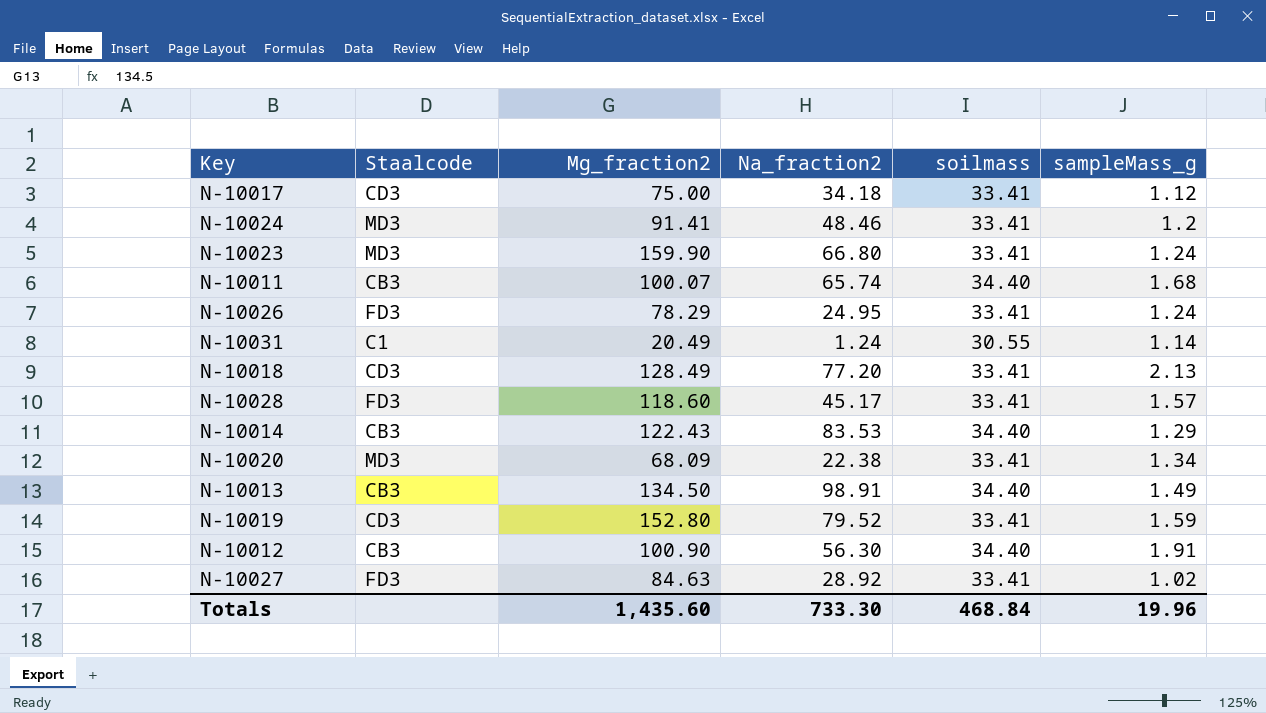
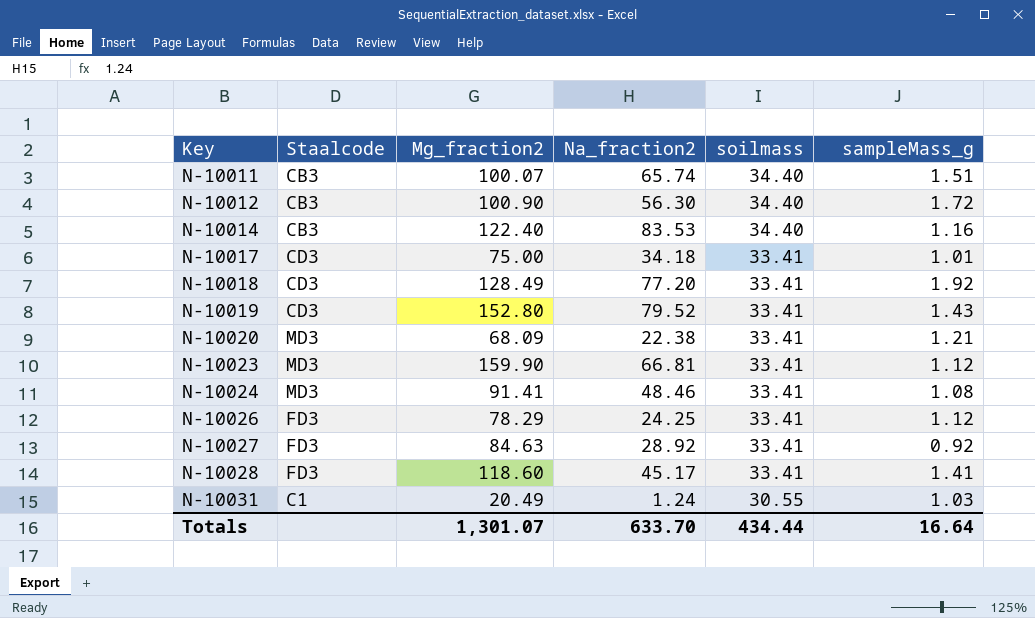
row order: none -> Key ascending
row N-10013: CB3 | 134.50 | 98.91 | 34.40 | 1.49 -> none
N-10011 | sampleMass_g: 1.68 -> 1.51
N-10012 | sampleMass_g: 1.91 -> 1.72
N-10014 | Mg_fraction2: 122.43 -> 122.40
N-10014 | sampleMass_g: 1.29 -> 1.16
N-10017 | sampleMass_g: 1.12 -> 1.01
N-10018 | sampleMass_g: 2.13 -> 1.92
N-10019 | sampleMass_g: 1.59 -> 1.43
N-10020 | sampleMass_g: 1.34 -> 1.21
N-10023 | Na_fraction2: 66.80 -> 66.81
N-10023 | sampleMass_g: 1.24 -> 1.12
N-10024 | sampleMass_g: 1.2 -> 1.08
N-10026 | Na_fraction2: 24.95 -> 24.25
N-10026 | sampleMass_g: 1.24 -> 1.12
N-10027 | sampleMass_g: 1.02 -> 0.92
N-10028 | sampleMass_g: 1.57 -> 1.41
N-10031 | sampleMass_g: 1.14 -> 1.03
Totals | Mg_fraction2: 1,435.60 -> 1,301.07
Totals | Na_fraction2: 733.30 -> 633.70
Totals | soilmass: 468.84 -> 434.44
Totals | sampleMass_g: 19.96 -> 16.64

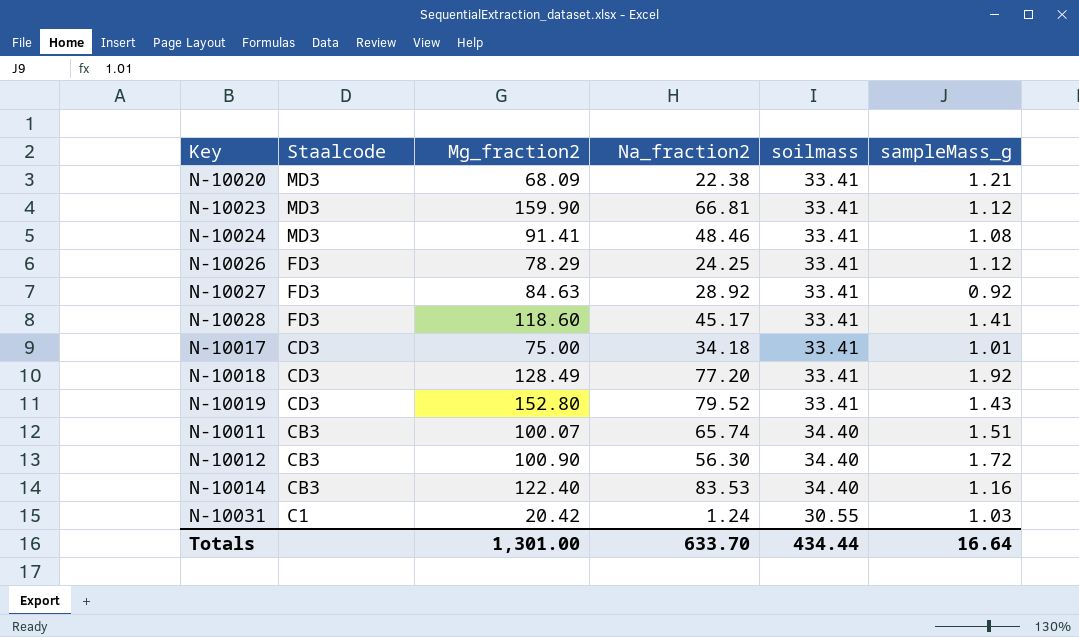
row order: Key ascending -> Staalcode descending
N-10031 | Mg_fraction2: 20.49 -> 20.42
Totals | Mg_fraction2: 1,301.07 -> 1,301.00

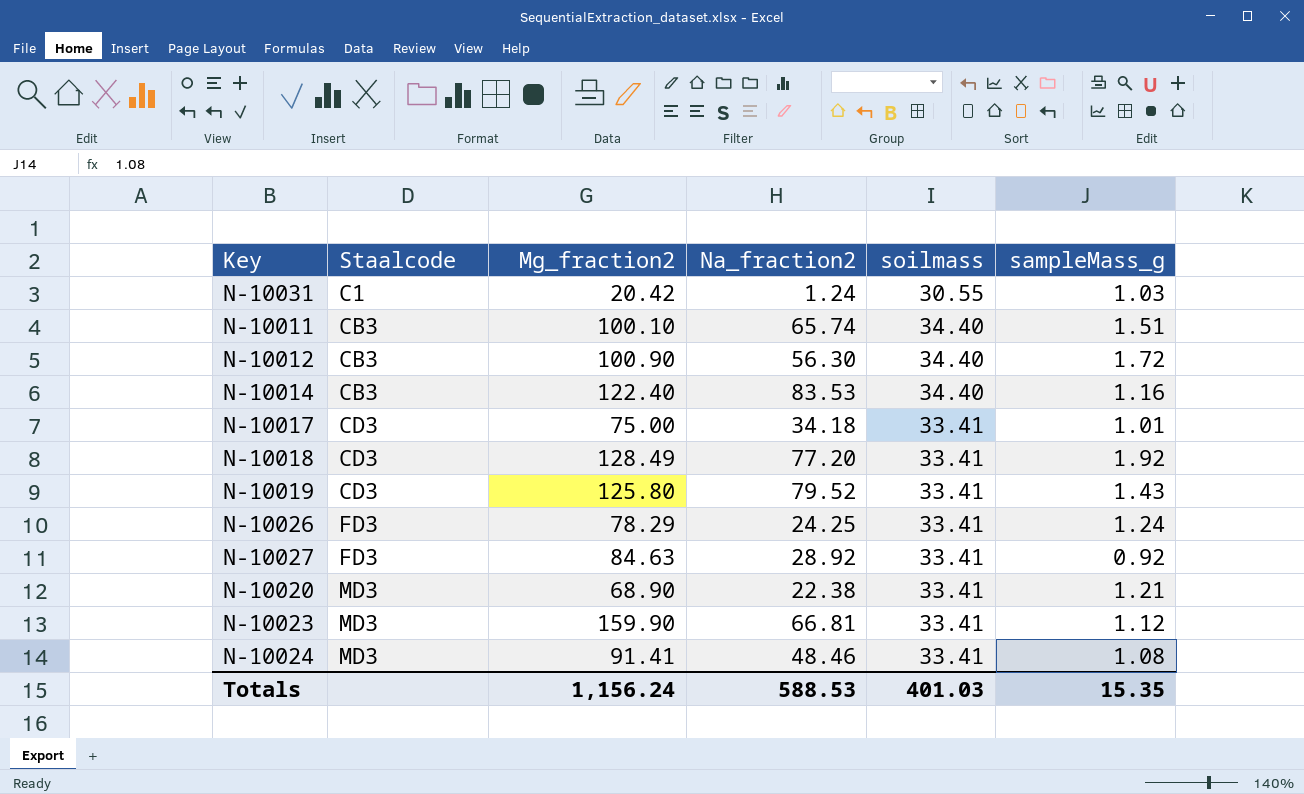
row order: Staalcode descending -> Staalcode ascending
row N-10028: FD3 | 118.60 | 45.17 | 33.41 | 1.41 -> none
N-10011 | Mg_fraction2: 100.07 -> 100.10
N-10019 | Mg_fraction2: 152.80 -> 125.80
N-10026 | sampleMass_g: 1.12 -> 1.24
N-10020 | Mg_fraction2: 68.09 -> 68.90
Totals | Mg_fraction2: 1,301.00 -> 1,156.24
Totals | Na_fraction2: 633.70 -> 588.53
Totals | soilmass: 434.44 -> 401.03
Totals | sampleMass_g: 16.64 -> 15.35

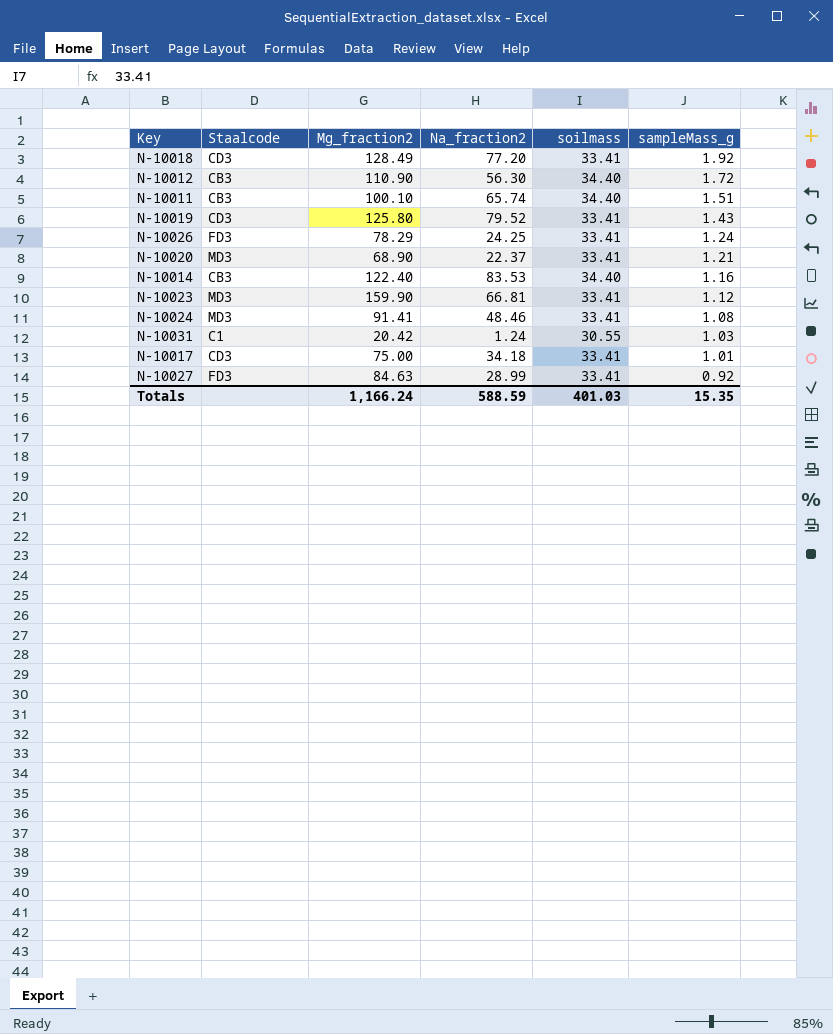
row order: Staalcode ascending -> sampleMass_g descending
N-10012 | Mg_fraction2: 100.90 -> 110.90
N-10020 | Na_fraction2: 22.38 -> 22.37
N-10027 | Na_fraction2: 28.92 -> 28.99
Totals | Mg_fraction2: 1,156.24 -> 1,166.24
Totals | Na_fraction2: 588.53 -> 588.59

